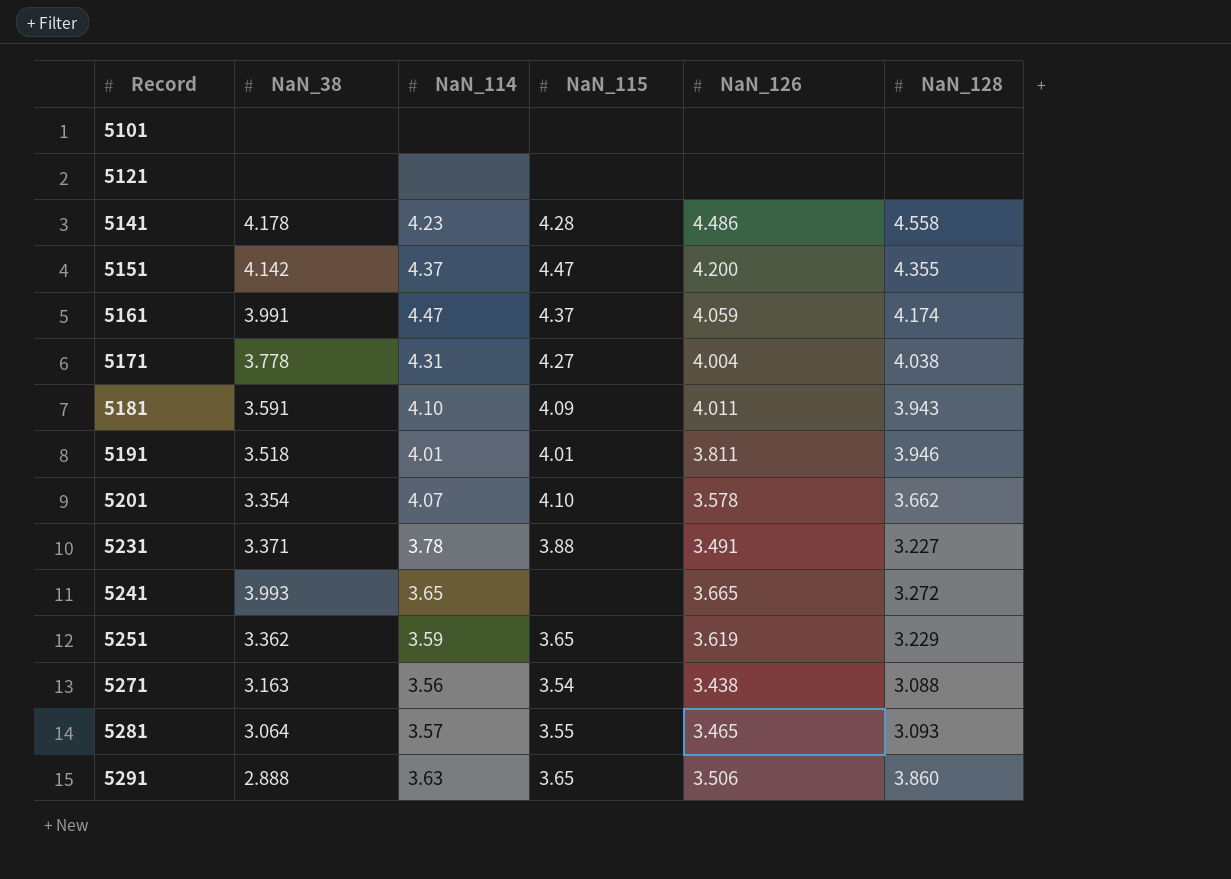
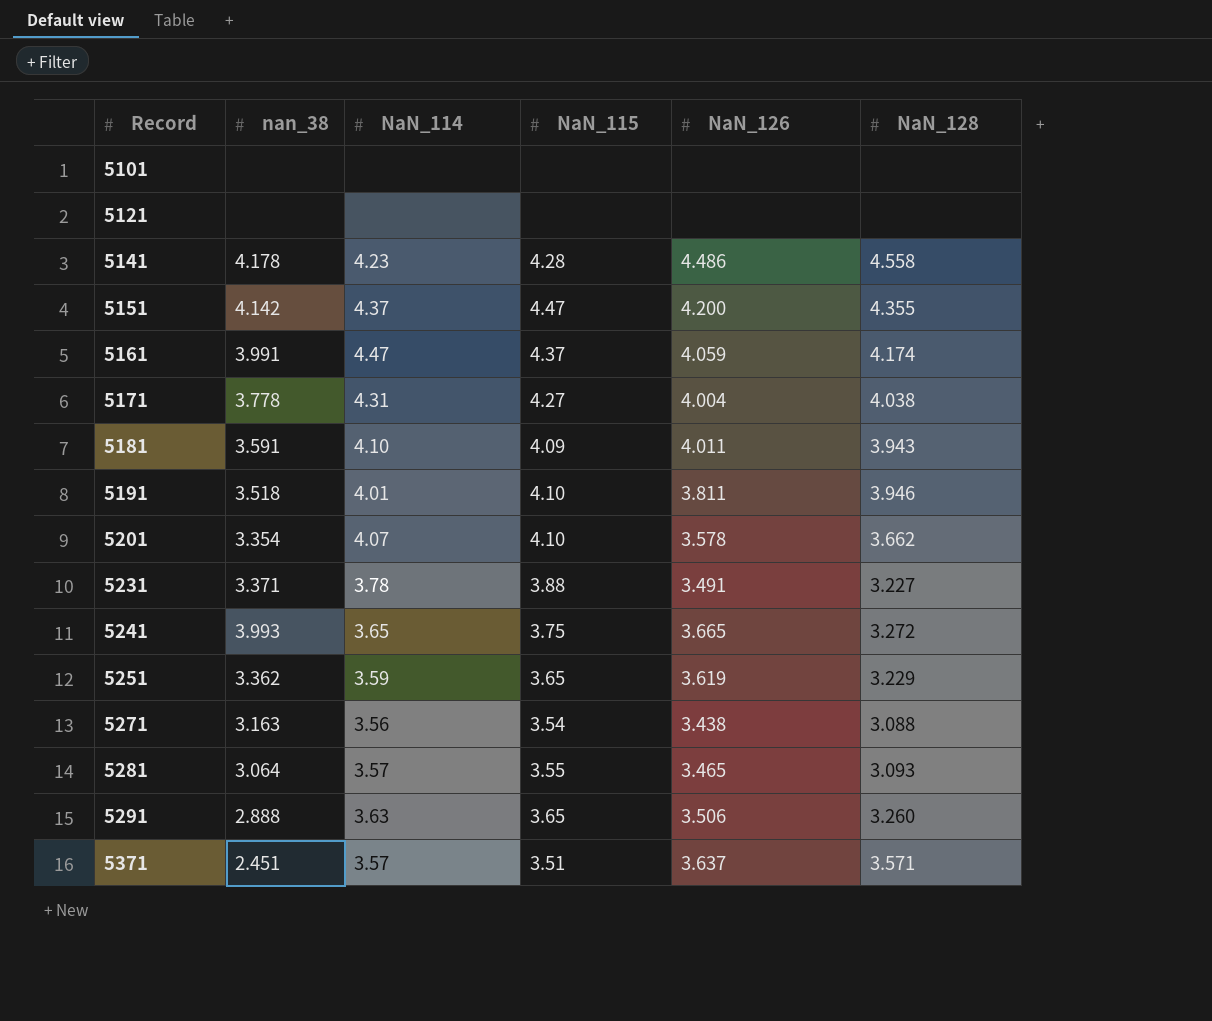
column name: NaN_38 -> nan_38
5191 | NaN_115: 4.01 -> 4.10
5241 | NaN_115: none -> 3.75
5291 | NaN_128: 3.860 -> 3.260
row 5371: none -> 2.451 | 3.57 | 3.51 | 3.637 | 3.571

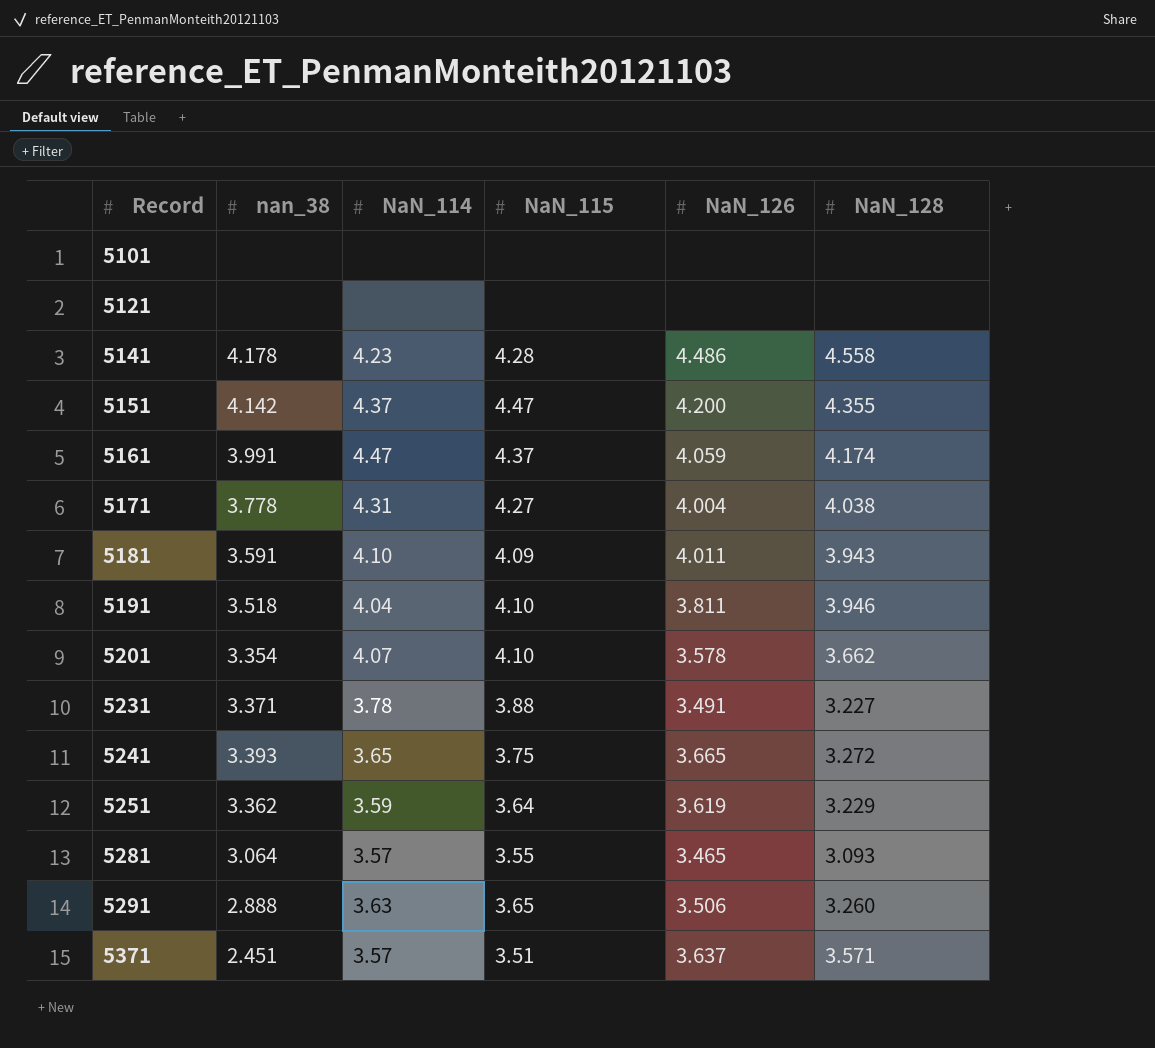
row 5271: 3.163 | 3.56 | 3.54 | 3.438 | 3.088 -> none
5191 | NaN_114: 4.01 -> 4.04
5241 | nan_38: 3.993 -> 3.393
5251 | NaN_115: 3.65 -> 3.64

